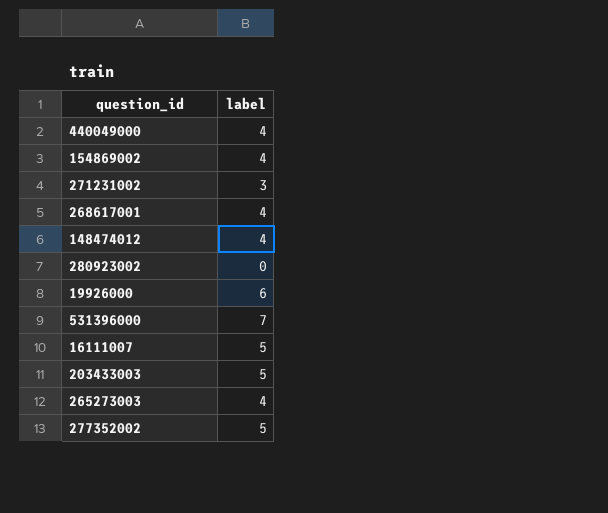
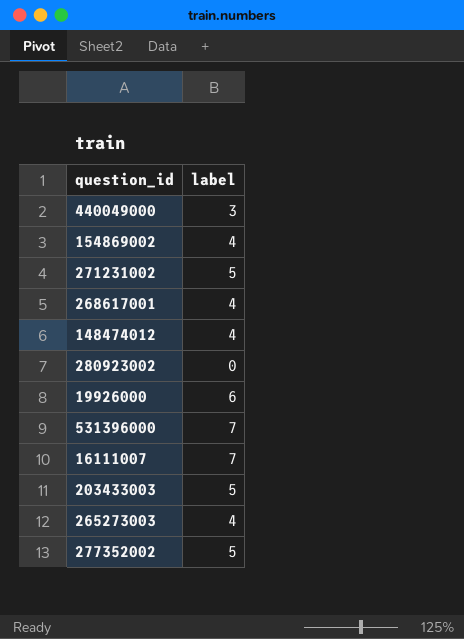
440049000 | label: 4 -> 3
271231002 | label: 3 -> 5
16111007 | label: 5 -> 7

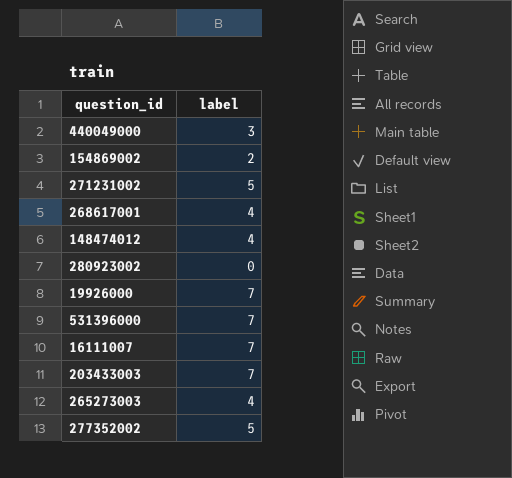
154869002 | label: 4 -> 2
19926000 | label: 6 -> 7
203433003 | label: 5 -> 7

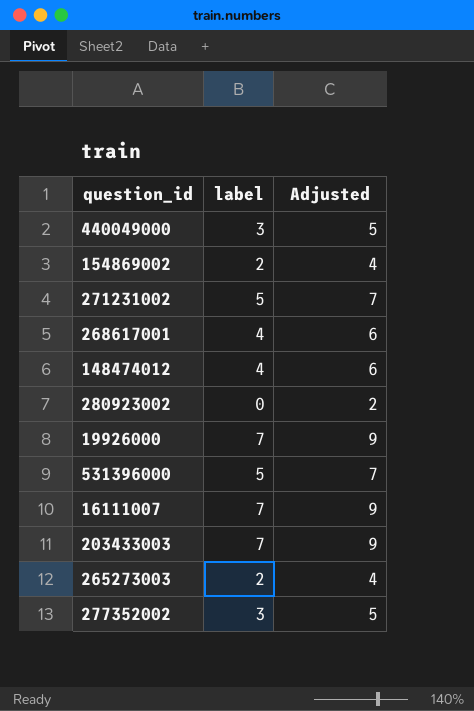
column Adjusted | formula: none -> [label] + 2
531396000 | label: 7 -> 5
265273003 | label: 4 -> 2
277352002 | label: 5 -> 3

